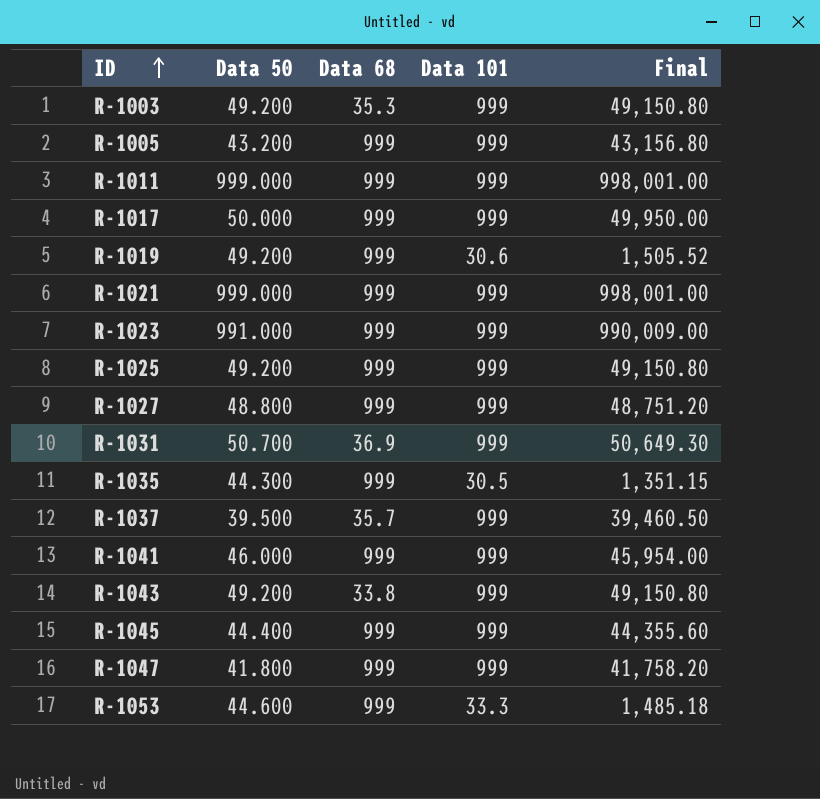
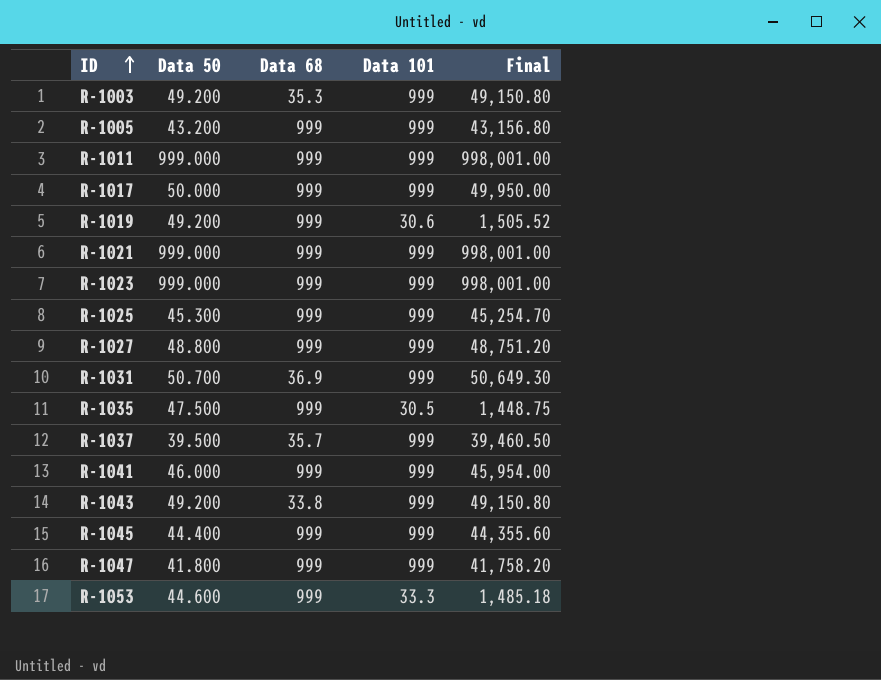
R-1023 | Data 50: 991.000 -> 999.000
R-1023 | Final: 990,009.00 -> 998,001.00
R-1025 | Data 50: 49.200 -> 45.300
R-1025 | Final: 49,150.80 -> 45,254.70
R-1035 | Data 50: 44.300 -> 47.500
R-1035 | Final: 1,351.15 -> 1,448.75

